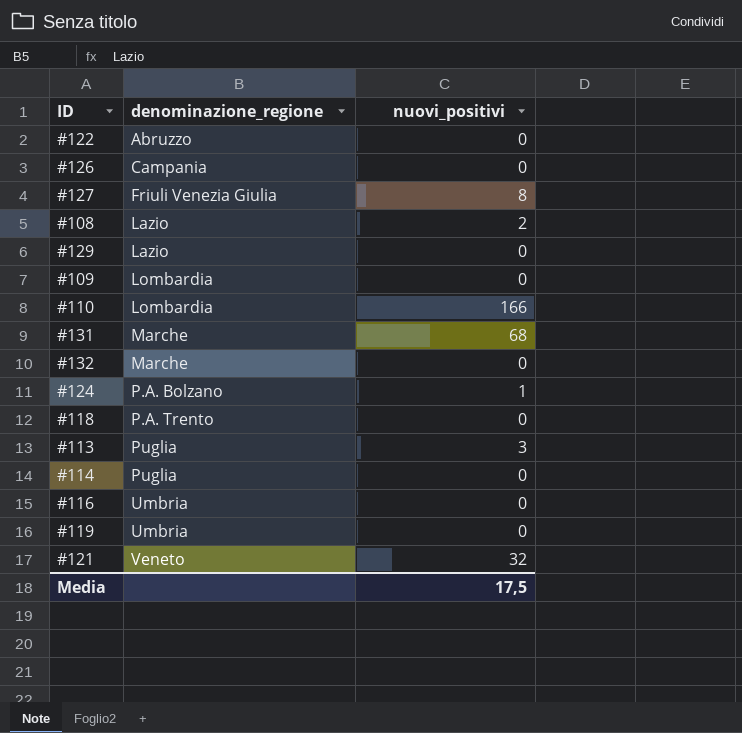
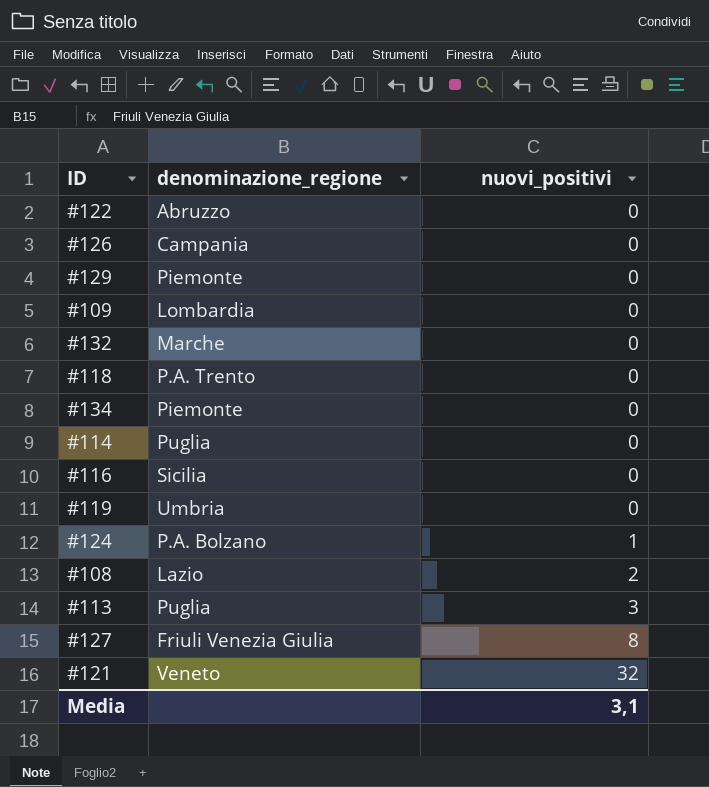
row order: denominazione_regione ascending -> nuovi_positivi ascending
row #110: Lombardia | 166 -> none
row #131: Marche | 68 -> none
#129 | denominazione_regione: Lazio -> Piemonte
row #134: none -> Piemonte | 0
#116 | denominazione_regione: Umbria -> Sicilia
Media | nuovi_positivi: 17,5 -> 3,1

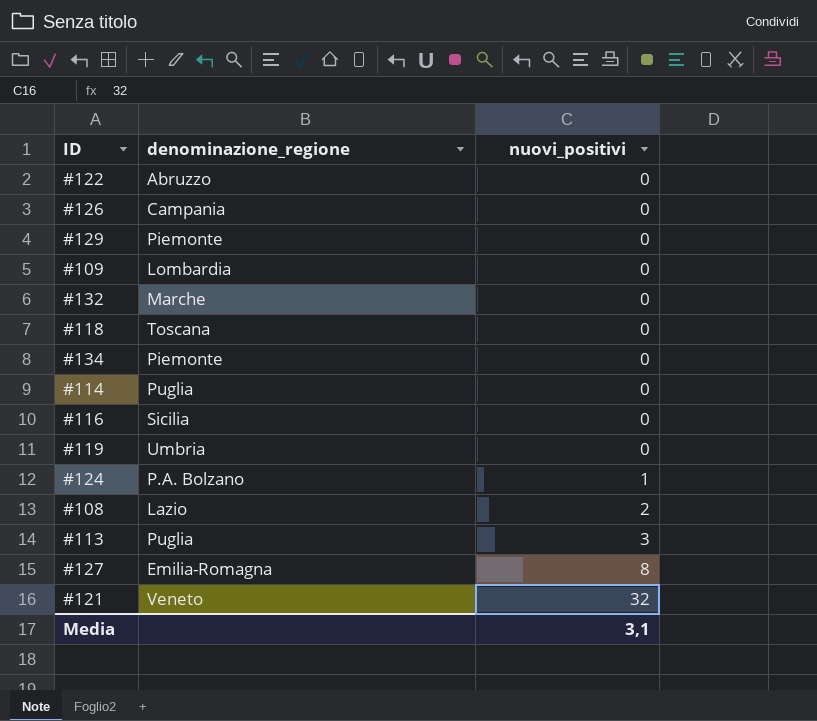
#118 | denominazione_regione: P.A. Trento -> Toscana
#127 | denominazione_regione: Friuli Venezia Giulia -> Emilia-Romagna

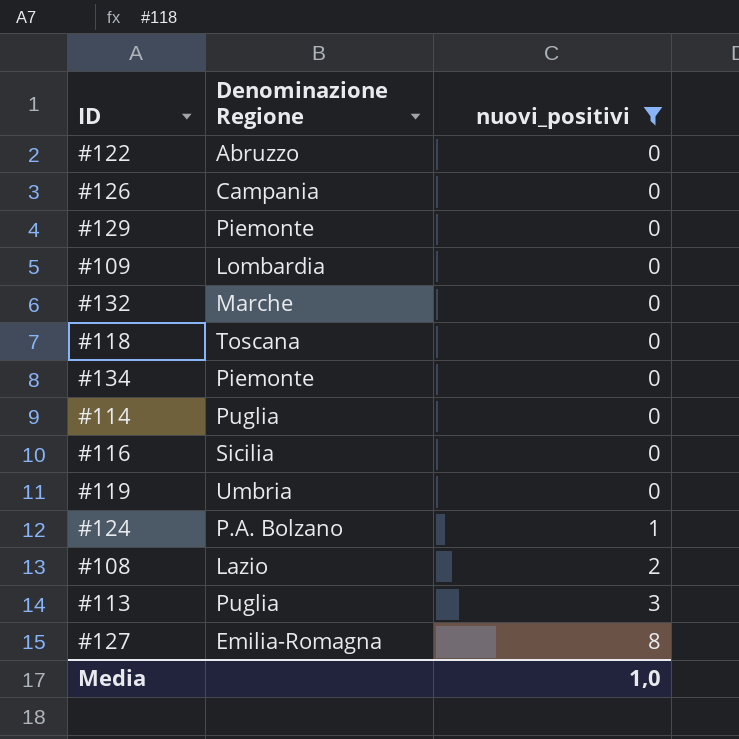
filter: none -> nuovi_positivi != 32
column name: denominazione_regione -> Denominazione Regione
Media | nuovi_positivi: 3,1 -> 1,0

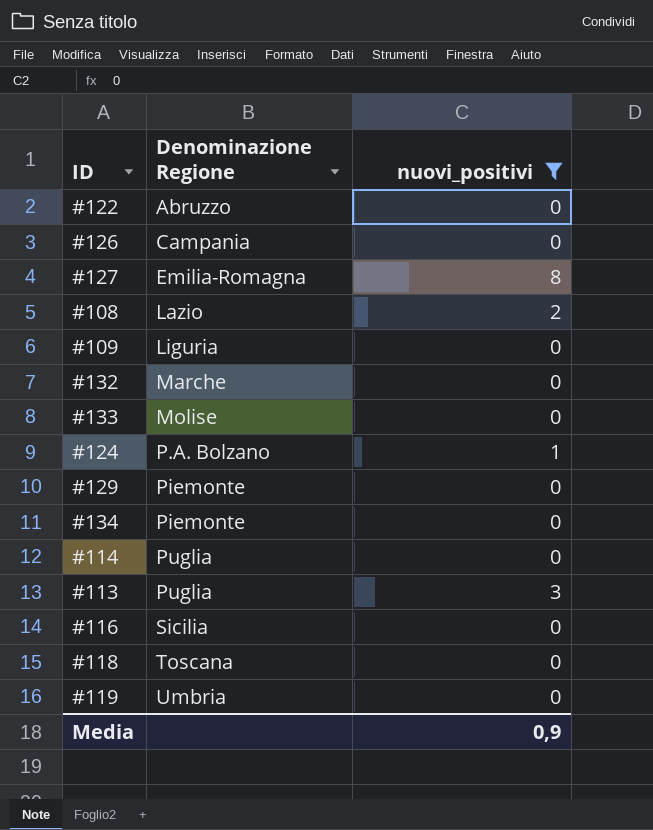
row order: nuovi_positivi ascending -> Denominazione Regione ascending
#109 | Denominazione Regione: Lombardia -> Liguria
row #133: none -> Molise | 0
Media | nuovi_positivi: 1,0 -> 0,9

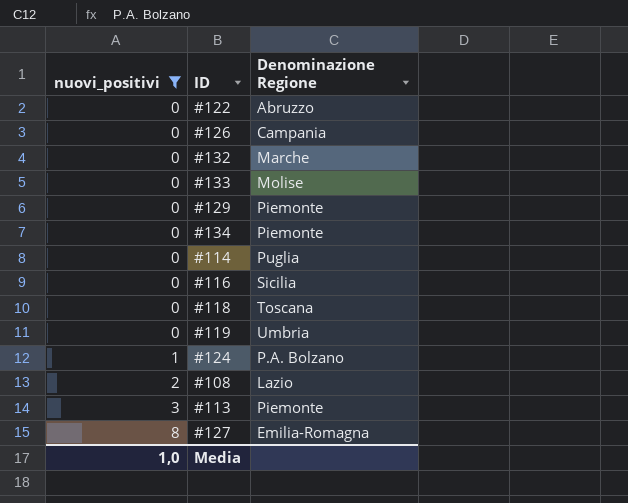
row order: Denominazione Regione ascending -> nuovi_positivi ascending
column nuovi_positivi | position: 3 -> 1
row #109: Liguria | 0 -> none
#113 | Denominazione Regione: Puglia -> Piemonte
Media | nuovi_positivi: 0,9 -> 1,0

